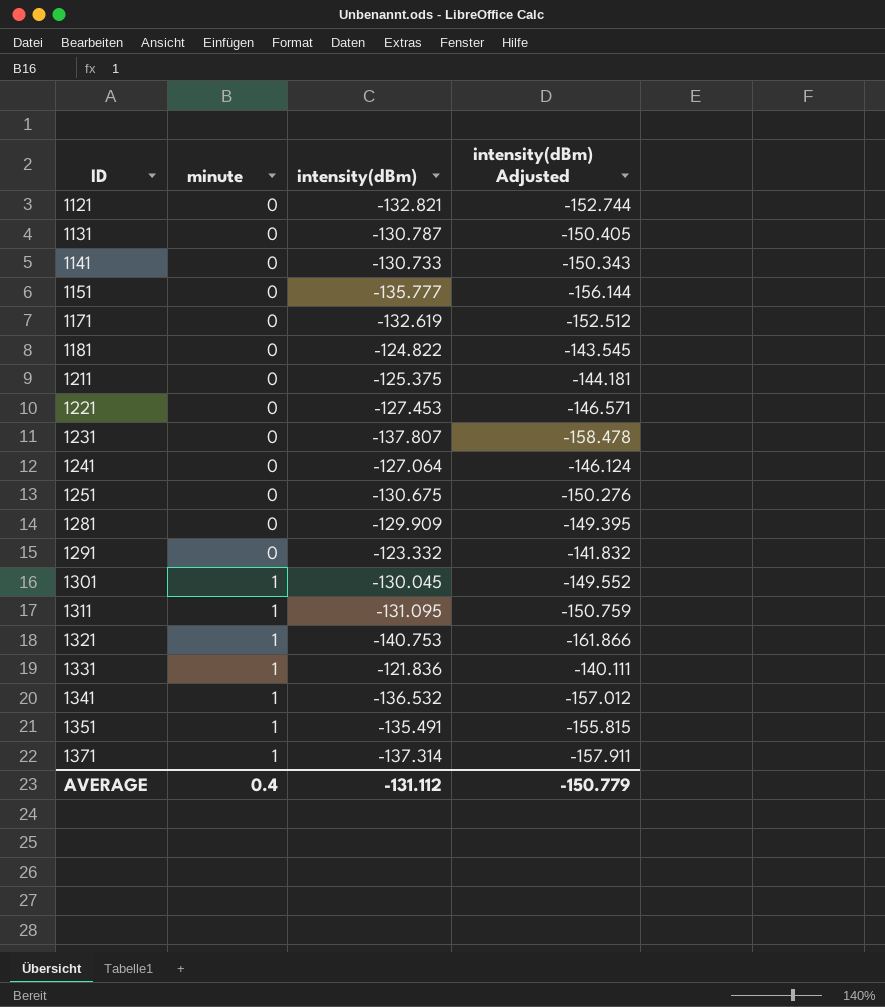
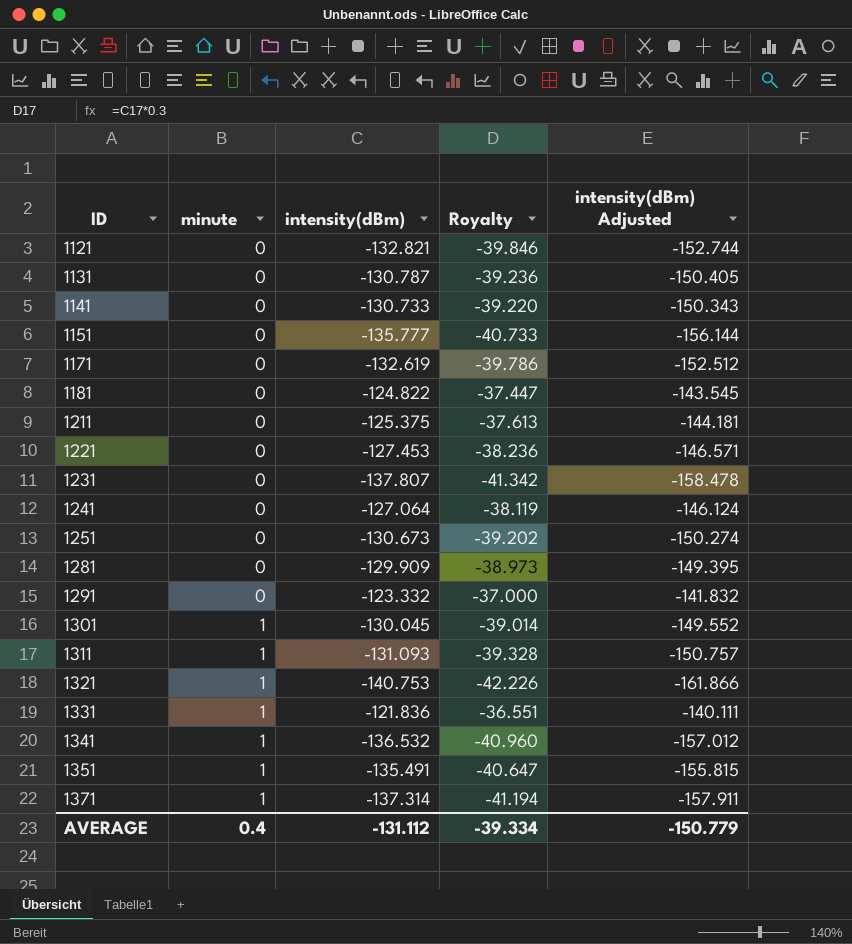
column Royalty | formula: none -> [intensity(dBm)] * 0.3
1251 | intensity(dBm): -130.675 -> -130.673
1251 | intensity(dBm) Adjusted: -150.276 -> -150.274
1311 | intensity(dBm): -131.095 -> -131.093
1311 | intensity(dBm) Adjusted: -150.759 -> -150.757

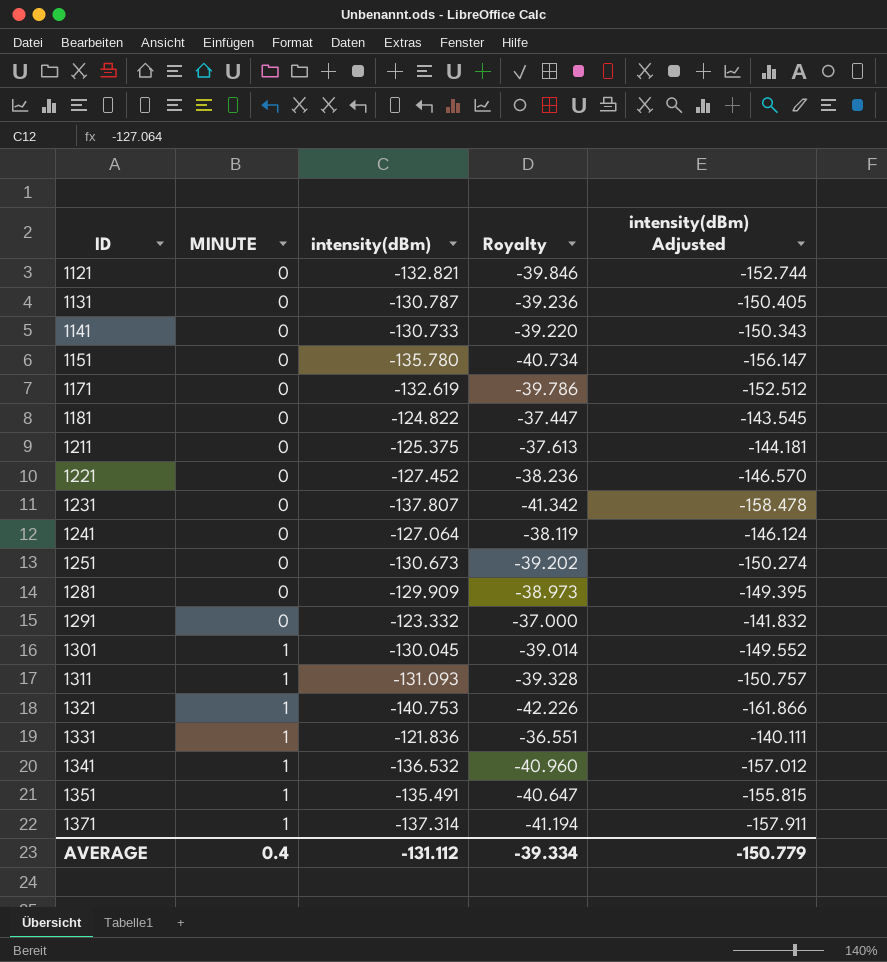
column name: minute -> MINUTE
1151 | intensity(dBm): -135.777 -> -135.780
1151 | Royalty: -40.733 -> -40.734
1151 | intensity(dBm) Adjusted: -156.144 -> -156.147
1221 | intensity(dBm): -127.453 -> -127.452
1221 | intensity(dBm) Adjusted: -146.571 -> -146.570

